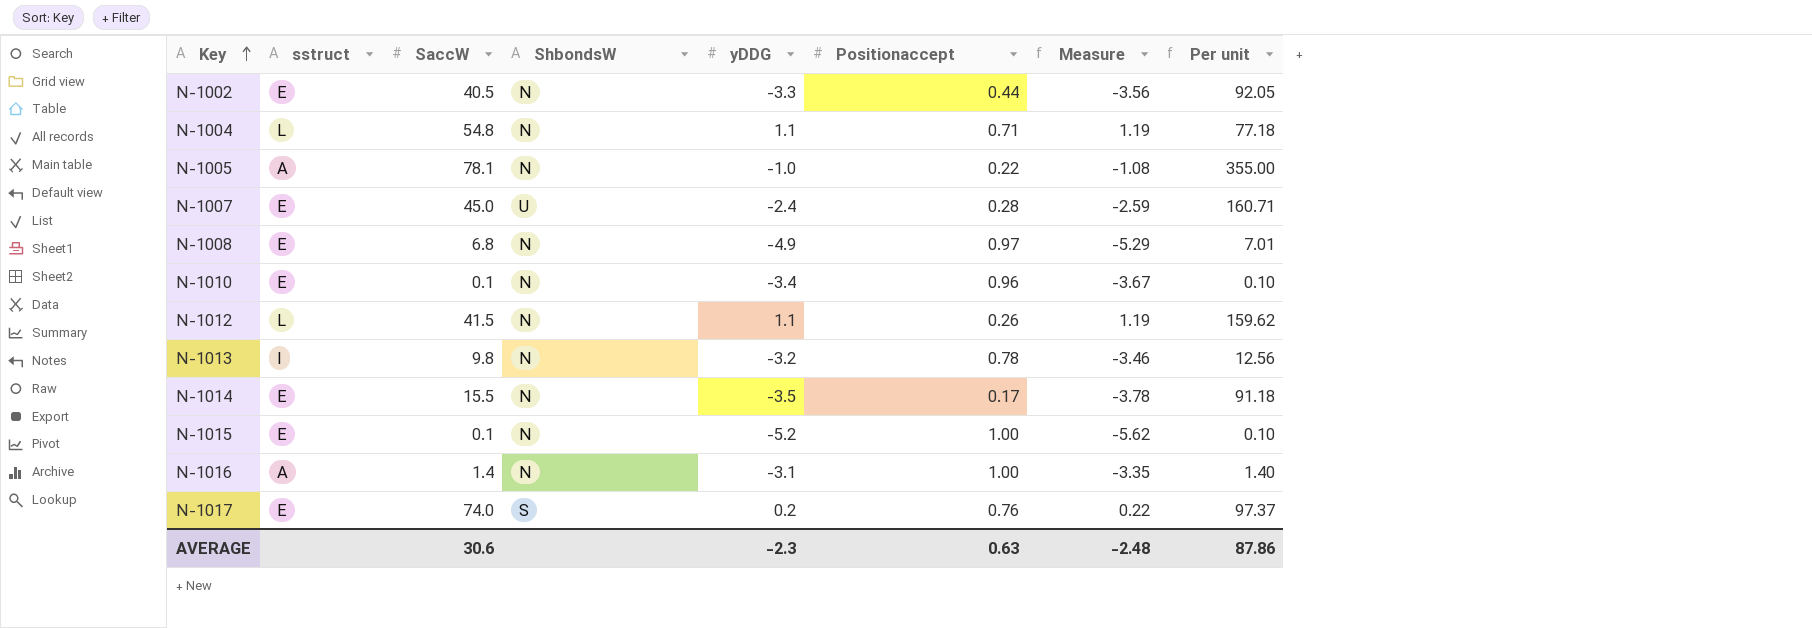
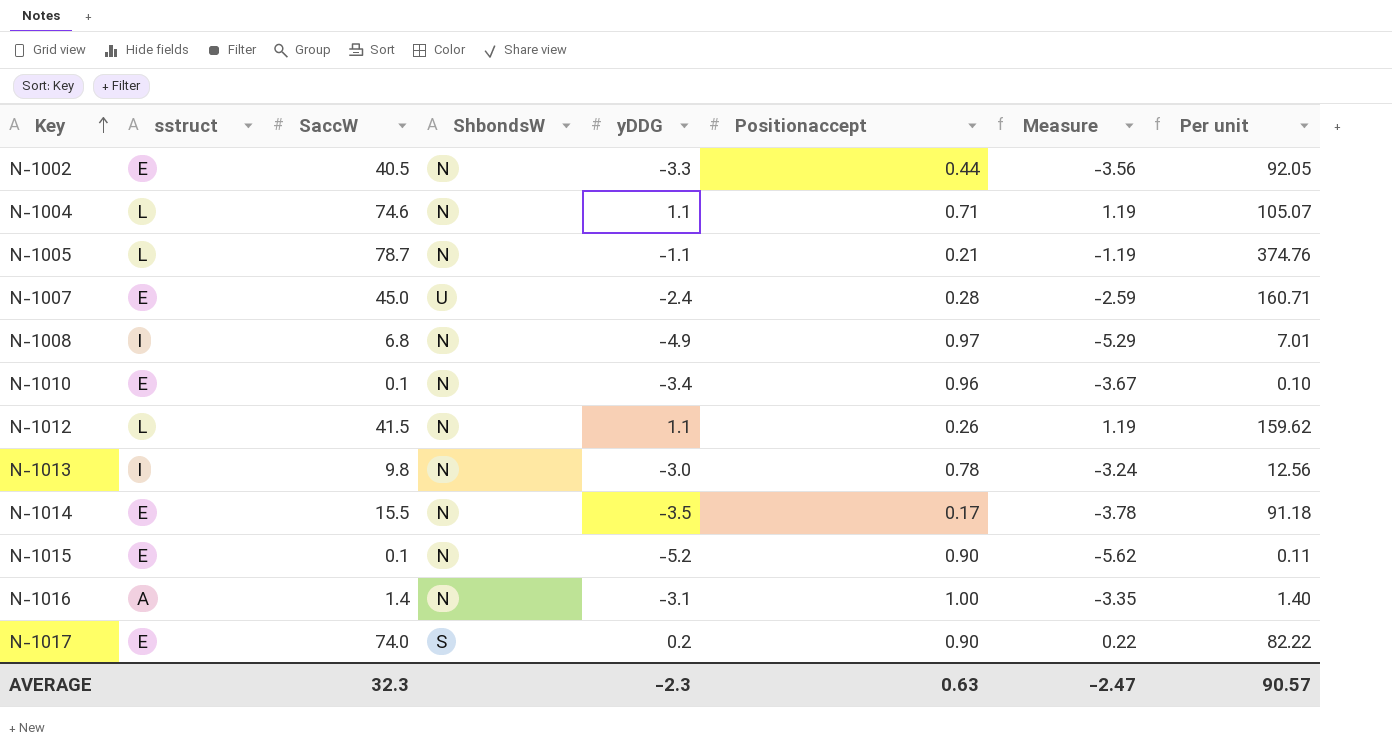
N-1004 | SaccW: 54.8 -> 74.6
N-1004 | Per unit: 77.18 -> 105.07
N-1005 | sstruct: A -> L
N-1005 | SaccW: 78.1 -> 78.7
N-1005 | yDDG: -1.0 -> -1.1
N-1005 | Positionaccept: 0.22 -> 0.21
N-1005 | Measure: -1.08 -> -1.19
N-1005 | Per unit: 355.00 -> 374.76
N-1008 | sstruct: E -> I
N-1013 | yDDG: -3.2 -> -3.0
N-1013 | Measure: -3.46 -> -3.24
N-1015 | Positionaccept: 1.00 -> 0.90
N-1015 | Per unit: 0.10 -> 0.11
N-1017 | Positionaccept: 0.76 -> 0.90
N-1017 | Per unit: 97.37 -> 82.22
AVERAGE | SaccW: 30.6 -> 32.3
AVERAGE | Measure: -2.48 -> -2.47
AVERAGE | Per unit: 87.86 -> 90.57

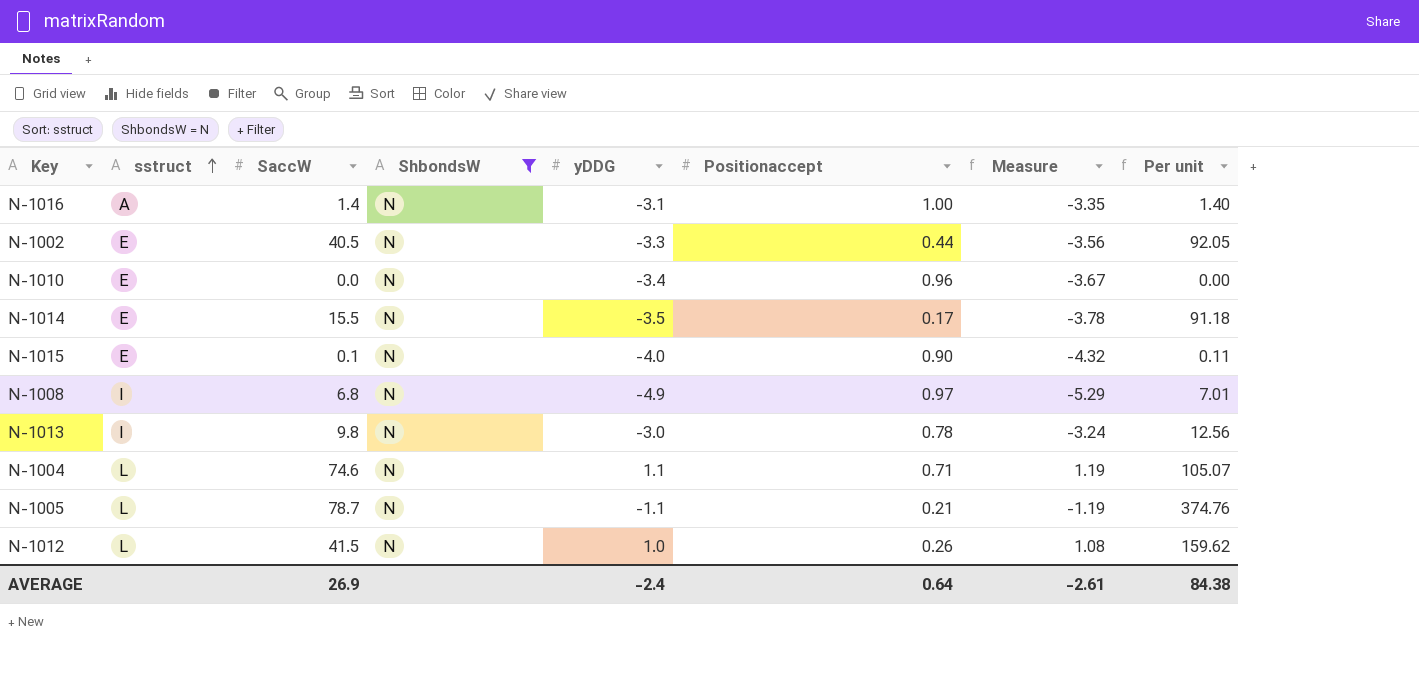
filter: none -> ShbondsW = N
row order: Key ascending -> sstruct ascending
N-1010 | SaccW: 0.1 -> 0.0
N-1010 | Per unit: 0.10 -> 0.00
N-1015 | yDDG: -5.2 -> -4.0
N-1015 | Measure: -5.62 -> -4.32
N-1012 | yDDG: 1.1 -> 1.0
N-1012 | Measure: 1.19 -> 1.08
AVERAGE | SaccW: 32.3 -> 26.9
AVERAGE | yDDG: -2.3 -> -2.4
AVERAGE | Positionaccept: 0.63 -> 0.64
AVERAGE | Measure: -2.47 -> -2.61
AVERAGE | Per unit: 90.57 -> 84.38

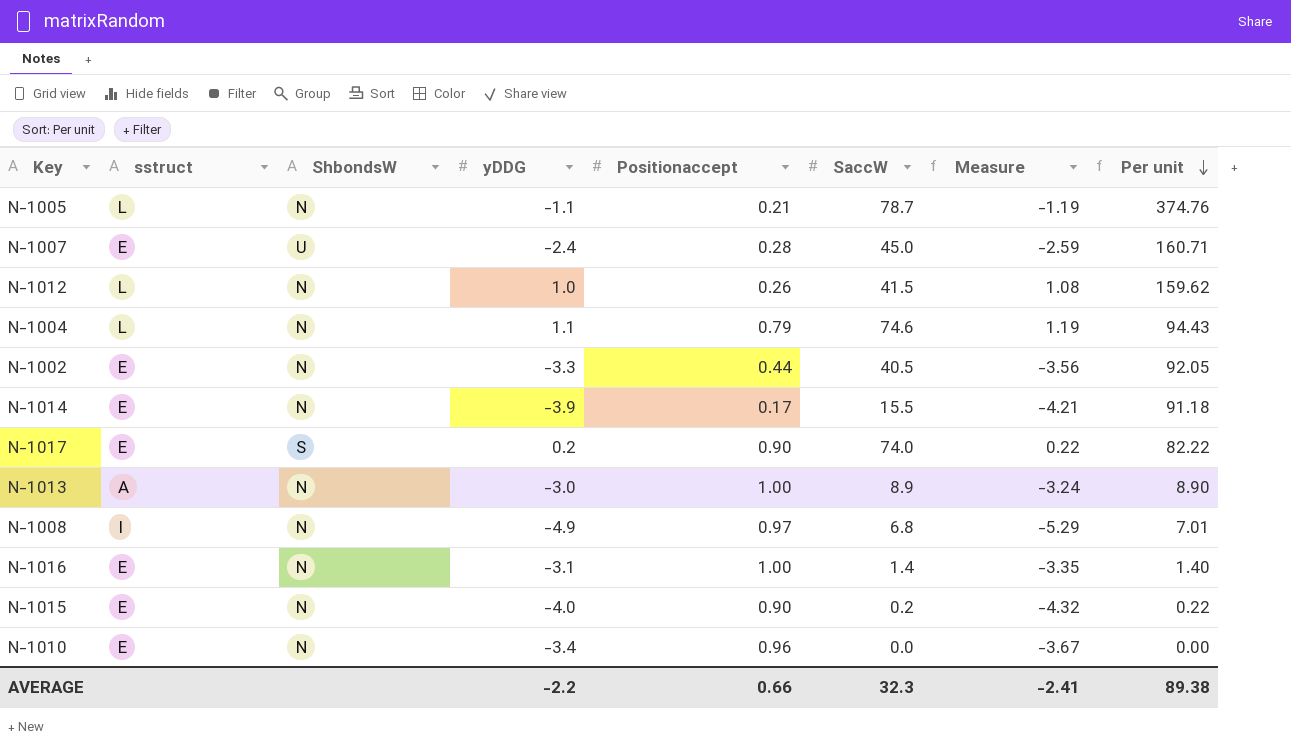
filter: ShbondsW = N -> none
row order: sstruct ascending -> Per unit descending
column SaccW | position: 3 -> 6
N-1004 | Positionaccept: 0.71 -> 0.79
N-1004 | Per unit: 105.07 -> 94.43
N-1014 | yDDG: -3.5 -> -3.9
N-1014 | Measure: -3.78 -> -4.21
N-1013 | sstruct: I -> A
N-1013 | Positionaccept: 0.78 -> 1.00
N-1013 | SaccW: 9.8 -> 8.9
N-1013 | Per unit: 12.56 -> 8.90
N-1016 | sstruct: A -> E
N-1015 | SaccW: 0.1 -> 0.2
N-1015 | Per unit: 0.11 -> 0.22
AVERAGE | yDDG: -2.4 -> -2.2
AVERAGE | Positionaccept: 0.64 -> 0.66
AVERAGE | SaccW: 26.9 -> 32.3
AVERAGE | Measure: -2.61 -> -2.41
AVERAGE | Per unit: 84.38 -> 89.38

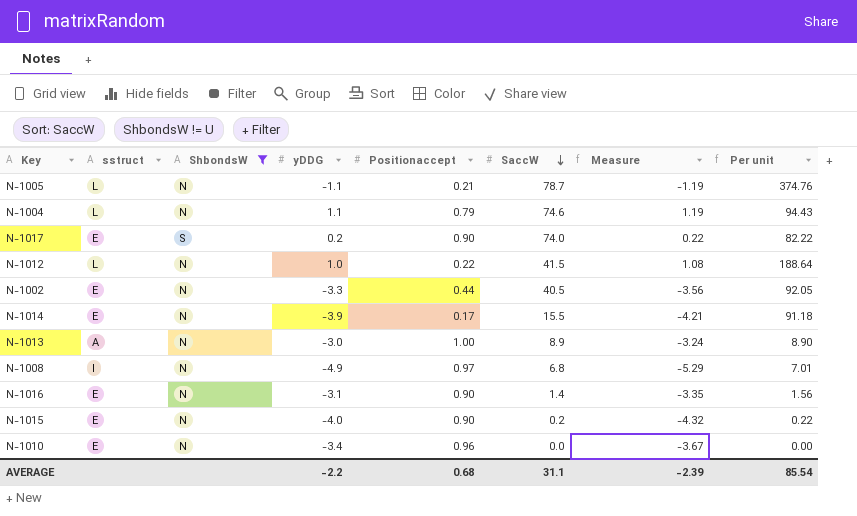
filter: none -> ShbondsW != U
row order: Per unit descending -> SaccW descending
N-1012 | Positionaccept: 0.26 -> 0.22
N-1012 | Per unit: 159.62 -> 188.64
N-1016 | Positionaccept: 1.00 -> 0.90
N-1016 | Per unit: 1.40 -> 1.56
AVERAGE | Positionaccept: 0.66 -> 0.68
AVERAGE | SaccW: 32.3 -> 31.1
AVERAGE | Measure: -2.41 -> -2.39
AVERAGE | Per unit: 89.38 -> 85.54

